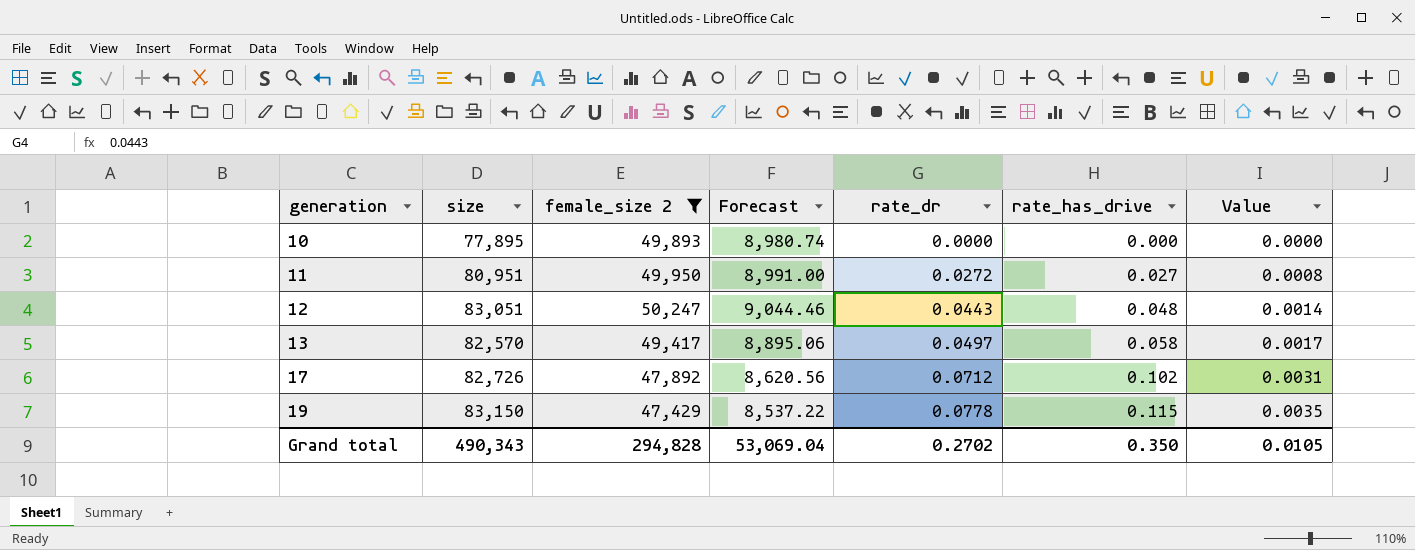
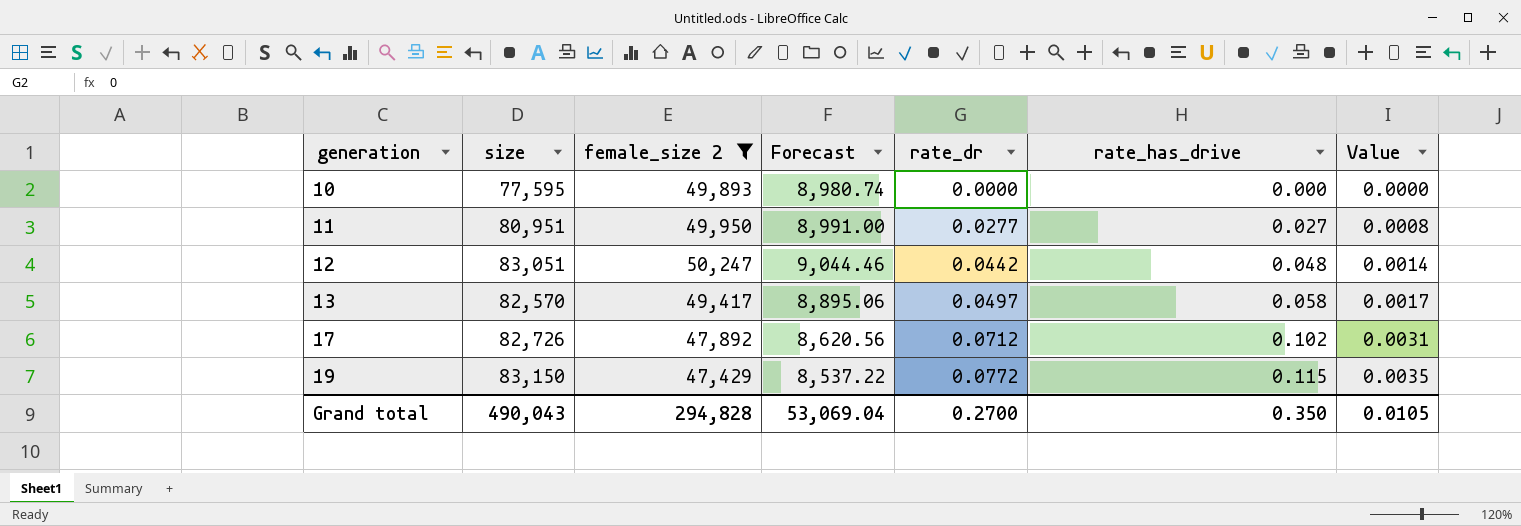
10 | size: 77,895 -> 77,595
11 | rate_dr: 0.0272 -> 0.0277
12 | rate_dr: 0.0443 -> 0.0442
19 | rate_dr: 0.0778 -> 0.0772
Grand total | size: 490,343 -> 490,043
Grand total | rate_dr: 0.2702 -> 0.2700

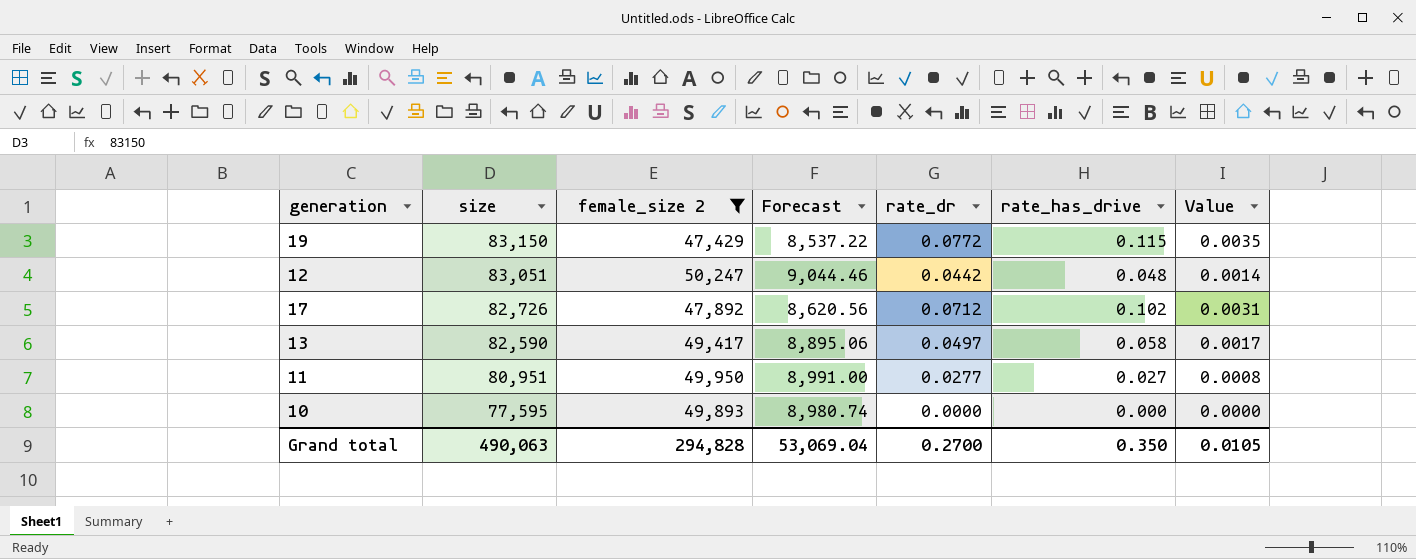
row order: generation ascending -> size descending
13 | size: 82,570 -> 82,590
Grand total | size: 490,043 -> 490,063

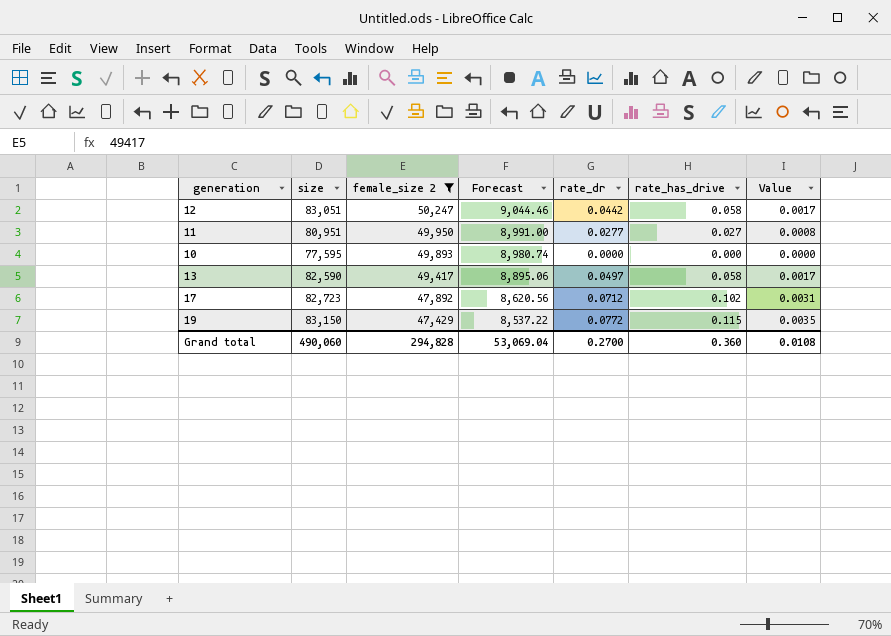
row order: size descending -> female_size 2 descending
12 | rate_has_drive: 0.048 -> 0.058
12 | Value: 0.0014 -> 0.0017
17 | size: 82,726 -> 82,723
Grand total | size: 490,063 -> 490,060
Grand total | rate_has_drive: 0.350 -> 0.360
Grand total | Value: 0.0105 -> 0.0108

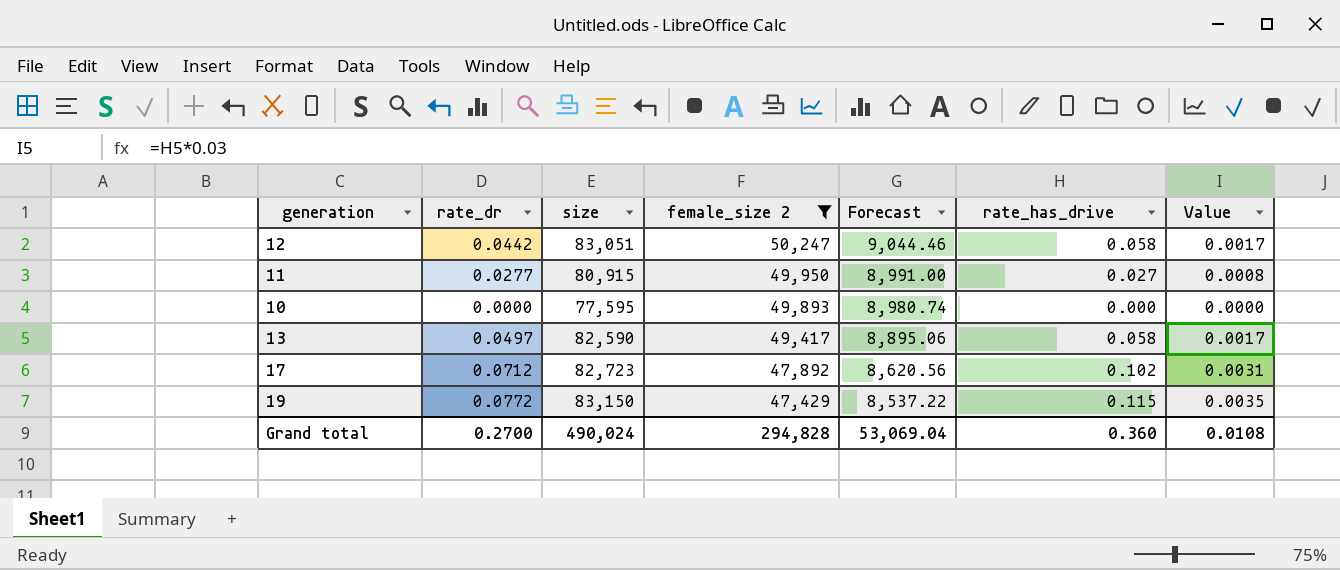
column rate_dr | position: 5 -> 2
11 | size: 80,951 -> 80,915
Grand total | size: 490,060 -> 490,024

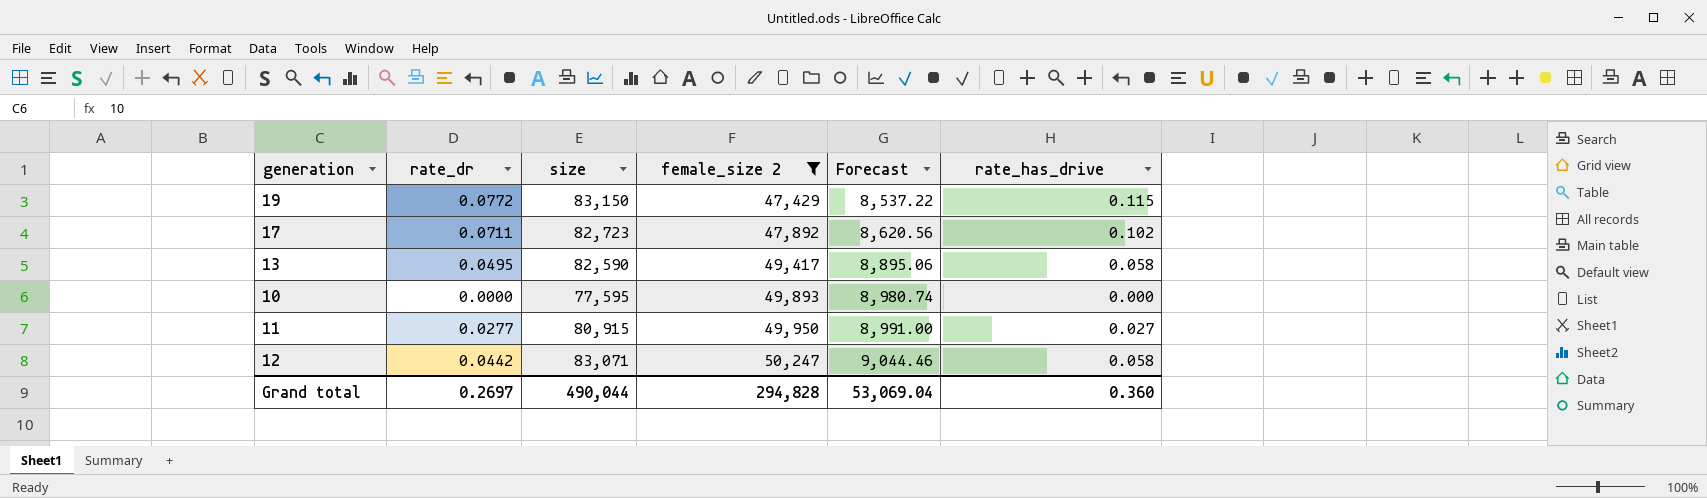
row order: female_size 2 descending -> female_size 2 ascending
column Value | formula: [rate_has_drive] * 0.03 -> none
17 | rate_dr: 0.0712 -> 0.0711
13 | rate_dr: 0.0497 -> 0.0495
12 | size: 83,051 -> 83,071
Grand total | rate_dr: 0.2700 -> 0.2697
Grand total | size: 490,024 -> 490,044

